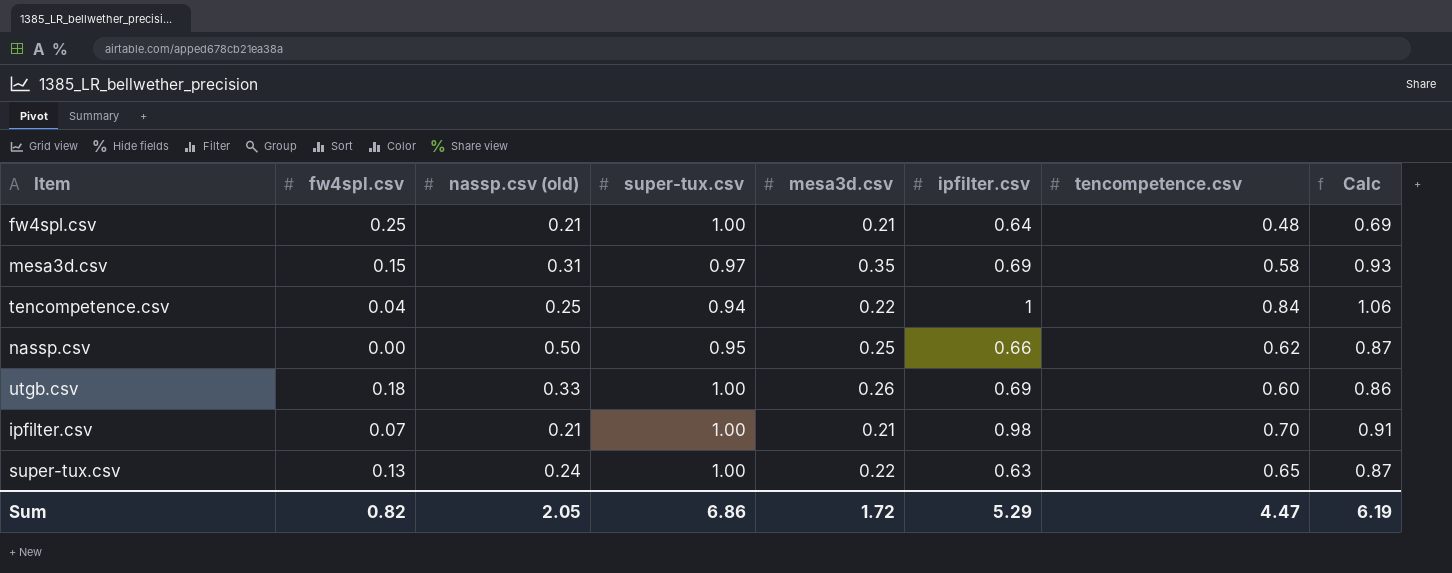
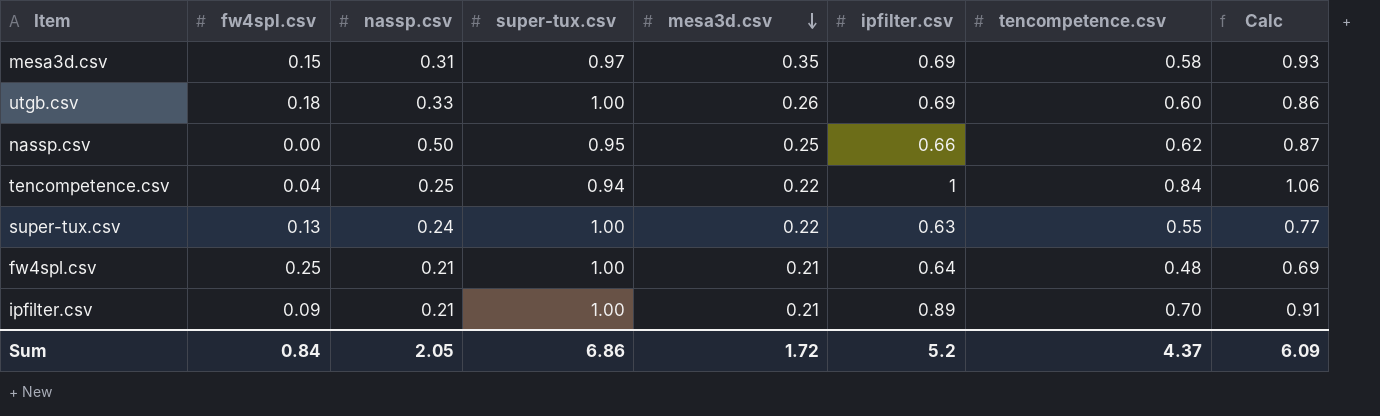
row order: none -> mesa3d.csv descending
column name: nassp.csv (old) -> nassp.csv
super-tux.csv | tencompetence.csv: 0.65 -> 0.55
super-tux.csv | Calc: 0.87 -> 0.77
ipfilter.csv | fw4spl.csv: 0.07 -> 0.09
ipfilter.csv | ipfilter.csv: 0.98 -> 0.89
Sum | fw4spl.csv: 0.82 -> 0.84
Sum | ipfilter.csv: 5.29 -> 5.2
Sum | tencompetence.csv: 4.47 -> 4.37
Sum | Calc: 6.19 -> 6.09

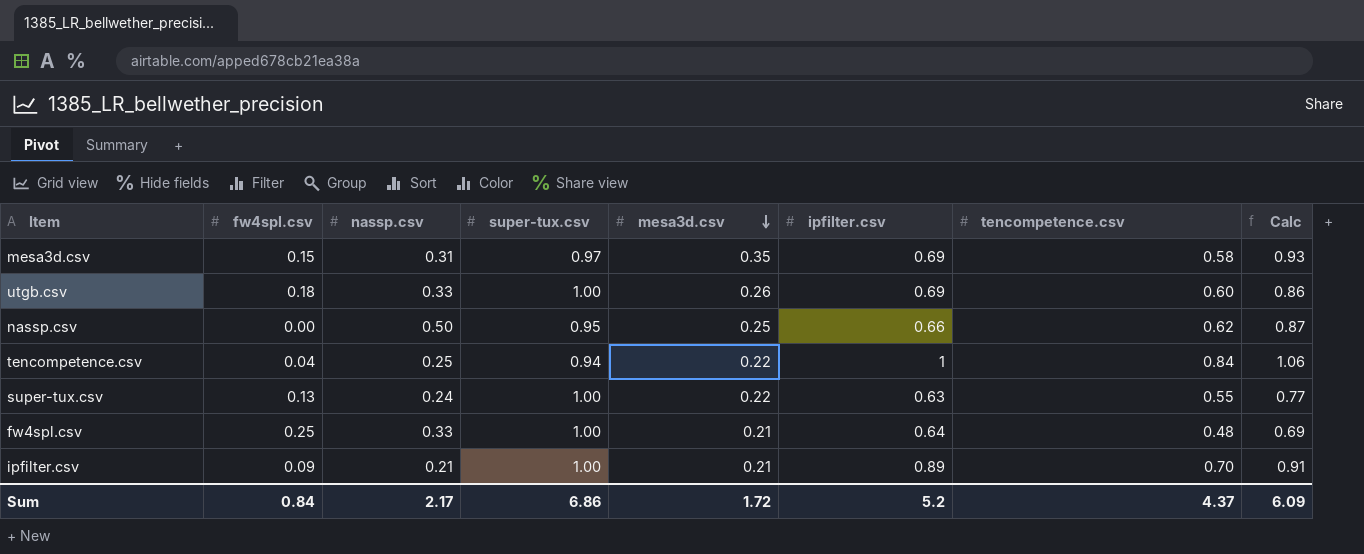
fw4spl.csv | nassp.csv: 0.21 -> 0.33
Sum | nassp.csv: 2.05 -> 2.17

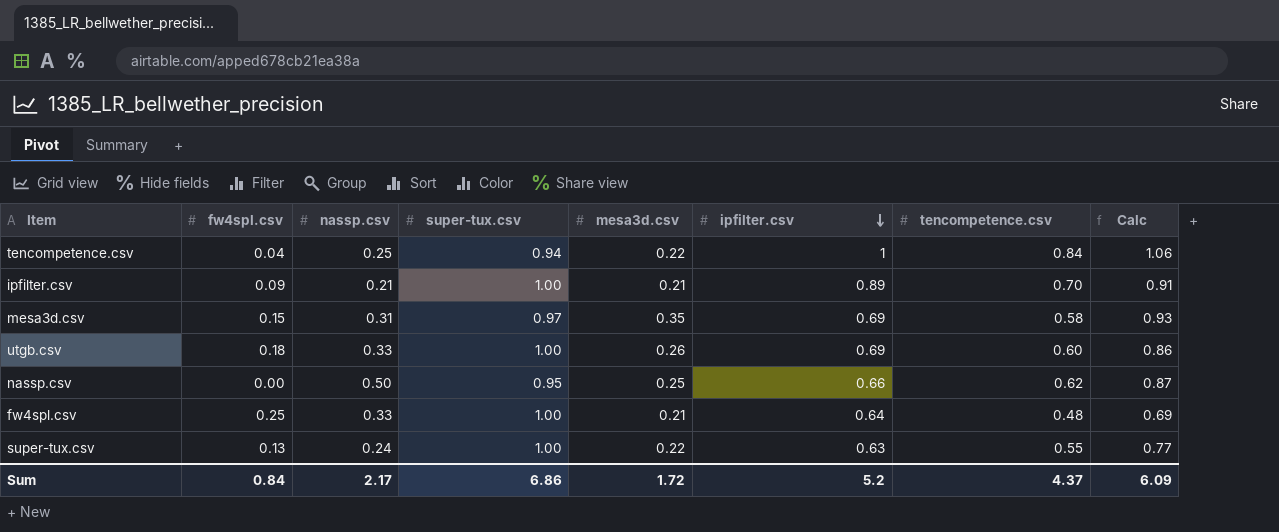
row order: mesa3d.csv descending -> ipfilter.csv descending

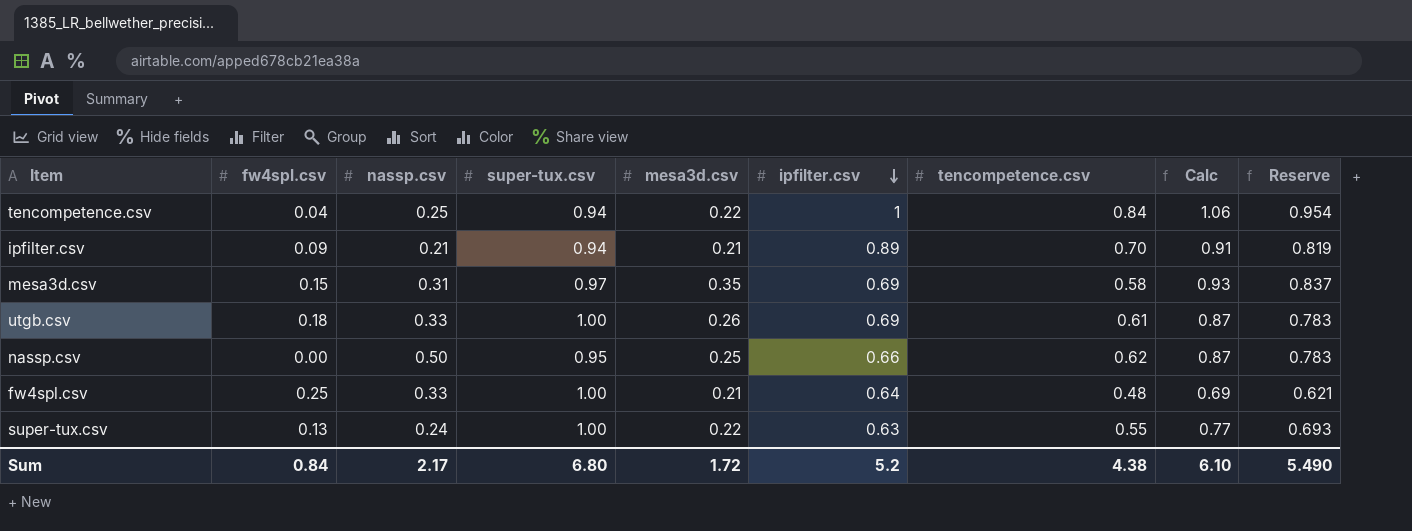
column Reserve | formula: none -> [Calc] * 0.9
ipfilter.csv | super-tux.csv: 1.00 -> 0.94
utgb.csv | tencompetence.csv: 0.60 -> 0.61
utgb.csv | Calc: 0.86 -> 0.87
Sum | super-tux.csv: 6.86 -> 6.80
Sum | tencompetence.csv: 4.37 -> 4.38
Sum | Calc: 6.09 -> 6.10

